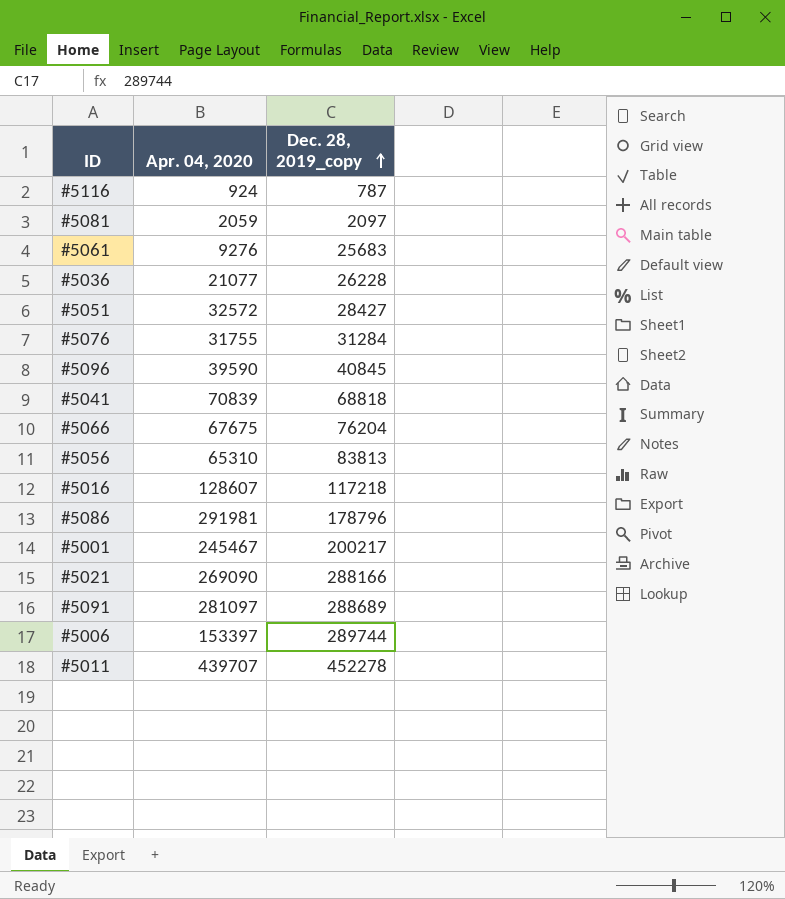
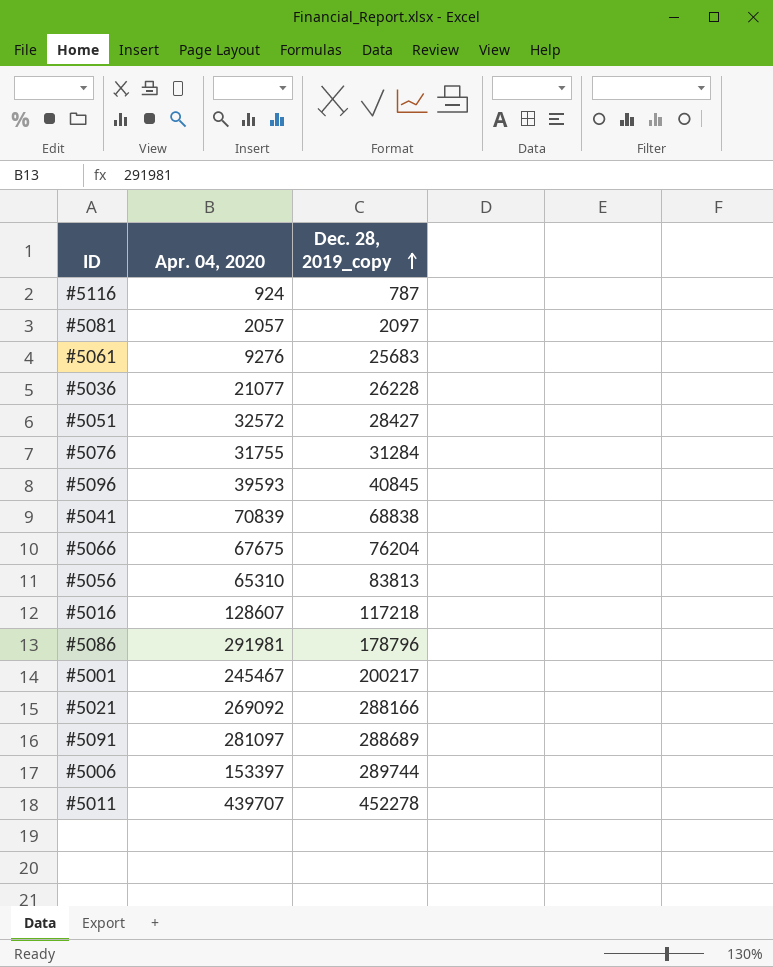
#5081 | Apr. 04, 2020: 2059 -> 2057
#5096 | Apr. 04, 2020: 39590 -> 39593
#5041 | Dec. 28, 2019_copy: 68818 -> 68838
#5021 | Apr. 04, 2020: 269090 -> 269092

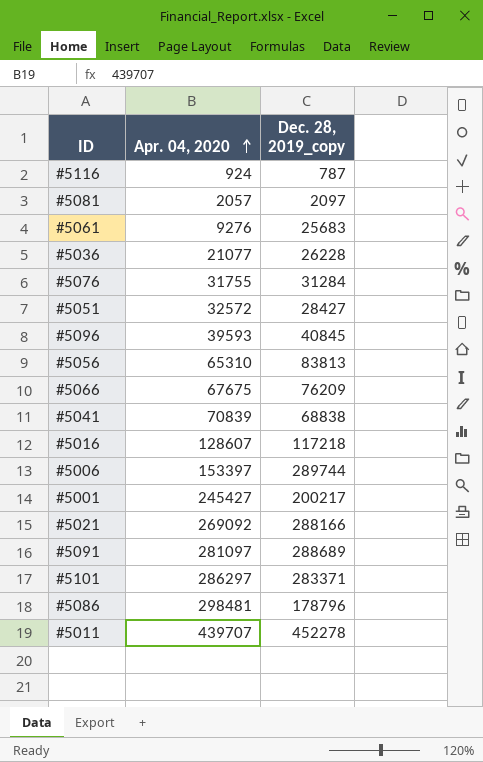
row order: Dec. 28, 2019_copy ascending -> Apr. 04, 2020 ascending
#5066 | Dec. 28, 2019_copy: 76204 -> 76209
#5001 | Apr. 04, 2020: 245467 -> 245427
row #5101: none -> 286297 | 283371
#5086 | Apr. 04, 2020: 291981 -> 298481

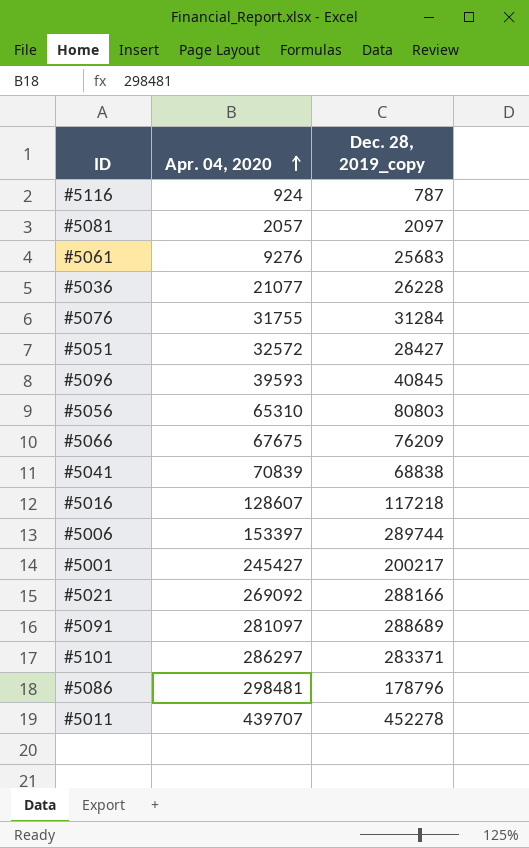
#5056 | Dec. 28, 2019_copy: 83813 -> 80803

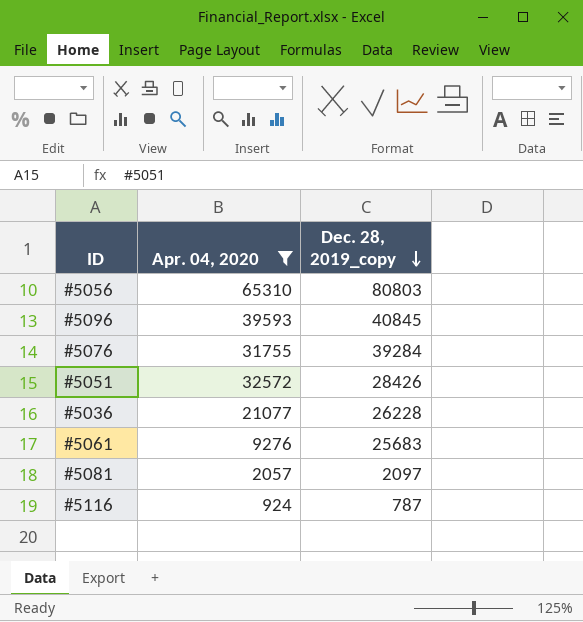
filter: none -> Apr. 04, 2020 <= 65310
row order: Apr. 04, 2020 ascending -> Dec. 28, 2019_copy descending
#5076 | Dec. 28, 2019_copy: 31284 -> 39284
#5051 | Dec. 28, 2019_copy: 28427 -> 28426

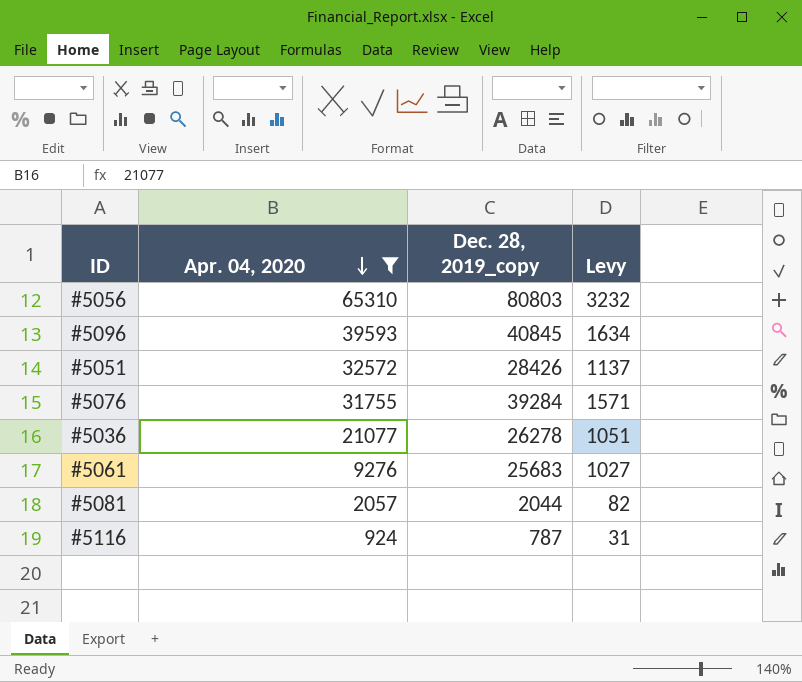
row order: Dec. 28, 2019_copy descending -> Apr. 04, 2020 descending
column Levy | formula: none -> [Dec. 28, 2019_copy] * 0.04
#5036 | Dec. 28, 2019_copy: 26228 -> 26278
#5081 | Dec. 28, 2019_copy: 2097 -> 2044

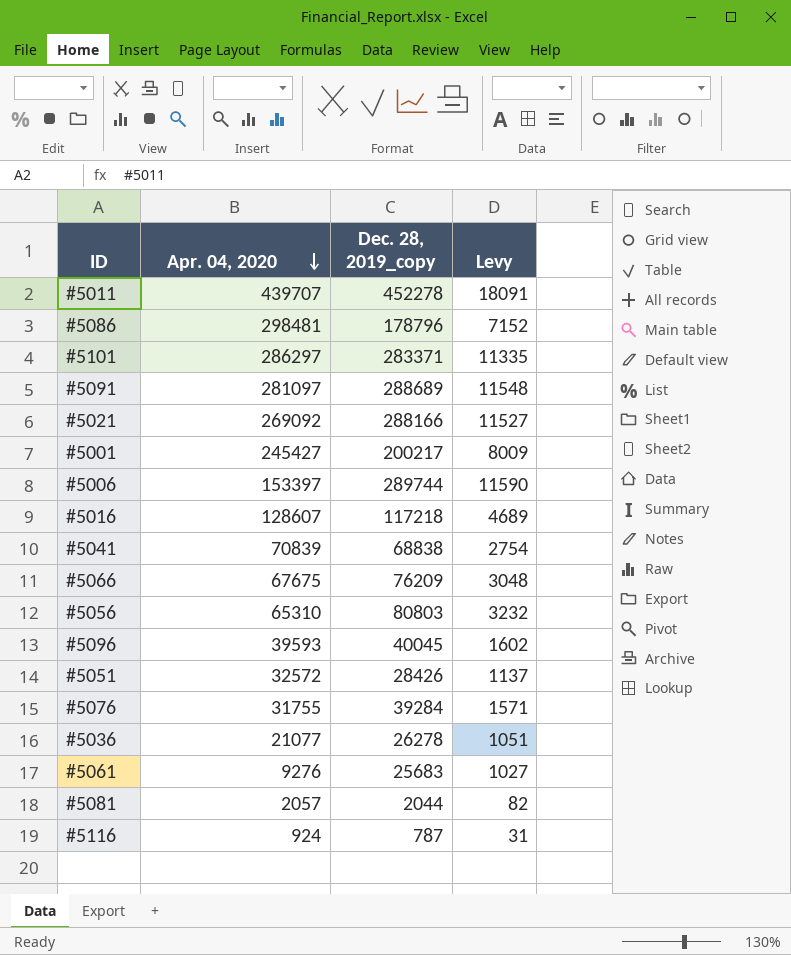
filter: Apr. 04, 2020 <= 65310 -> none
#5096 | Dec. 28, 2019_copy: 40845 -> 40045
#5096 | Levy: 1634 -> 1602

